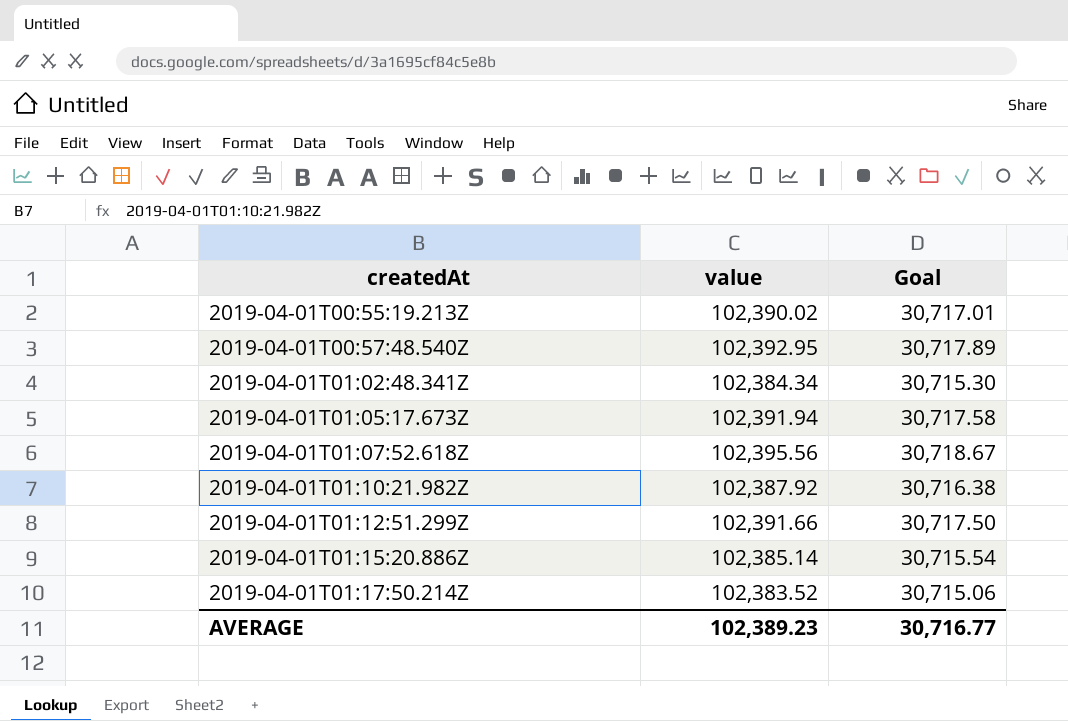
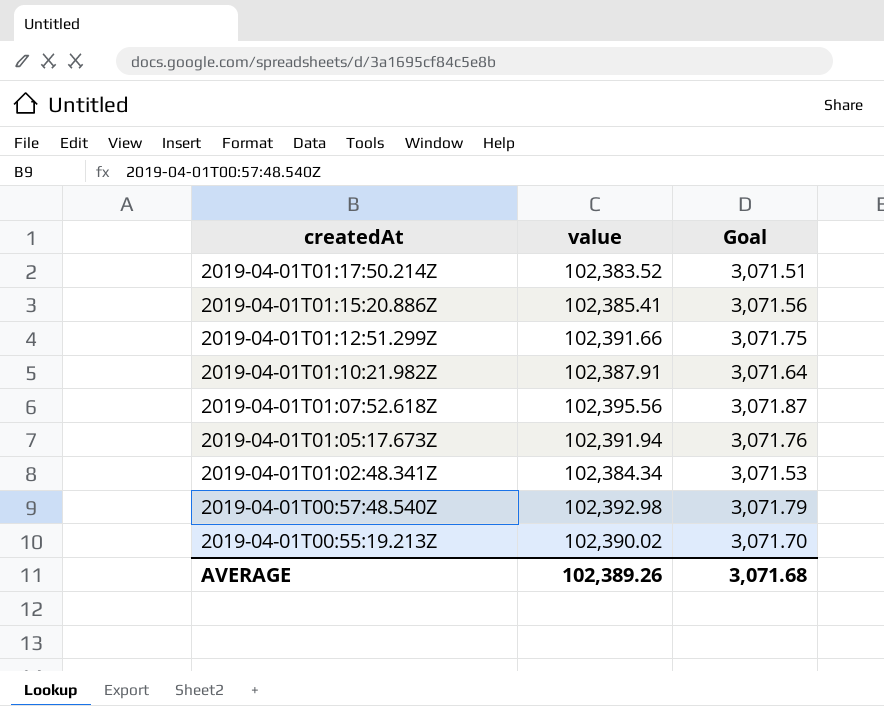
row order: createdAt ascending -> createdAt descending
column Goal | formula: [value] * 0.3 -> [value] * 0.03
2019-04-01T01:15:20.886Z | value: 102,385.14 -> 102,385.41
2019-04-01T01:10:21.982Z | value: 102,387.92 -> 102,387.91
2019-04-01T00:57:48.540Z | value: 102,392.95 -> 102,392.98
AVERAGE | value: 102,389.23 -> 102,389.26
AVERAGE | Goal: 30,716.77 -> 3,071.68

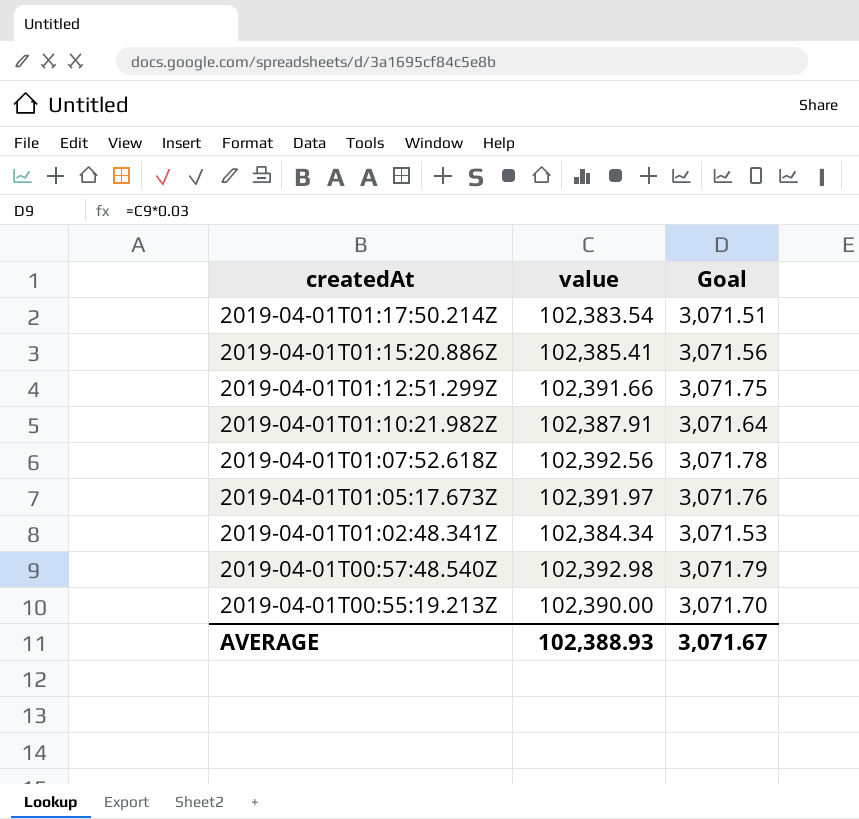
2019-04-01T01:17:50.214Z | value: 102,383.52 -> 102,383.54
2019-04-01T01:07:52.618Z | value: 102,395.56 -> 102,392.56
2019-04-01T01:07:52.618Z | Goal: 3,071.87 -> 3,071.78
2019-04-01T01:05:17.673Z | value: 102,391.94 -> 102,391.97
2019-04-01T00:55:19.213Z | value: 102,390.02 -> 102,390.00
AVERAGE | value: 102,389.26 -> 102,388.93
AVERAGE | Goal: 3,071.68 -> 3,071.67

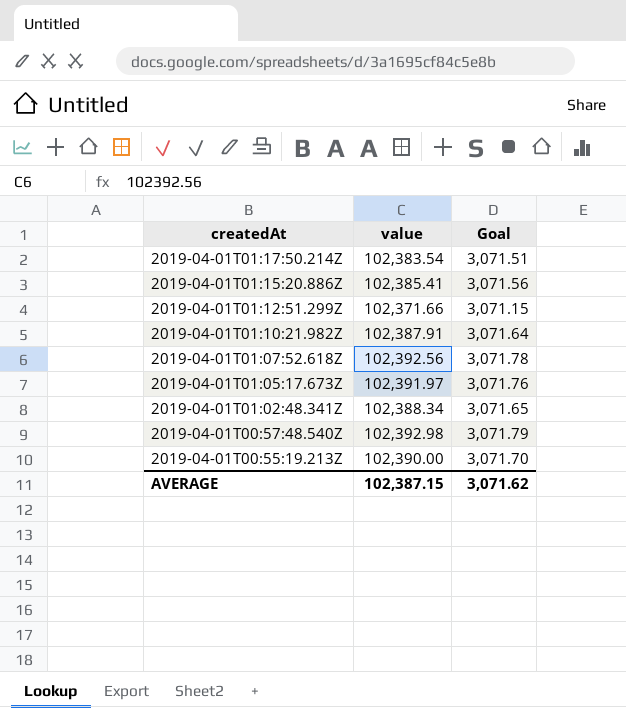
2019-04-01T01:12:51.299Z | value: 102,391.66 -> 102,371.66
2019-04-01T01:12:51.299Z | Goal: 3,071.75 -> 3,071.15
2019-04-01T01:02:48.341Z | value: 102,384.34 -> 102,388.34
2019-04-01T01:02:48.341Z | Goal: 3,071.53 -> 3,071.65
AVERAGE | value: 102,388.93 -> 102,387.15
AVERAGE | Goal: 3,071.67 -> 3,071.62

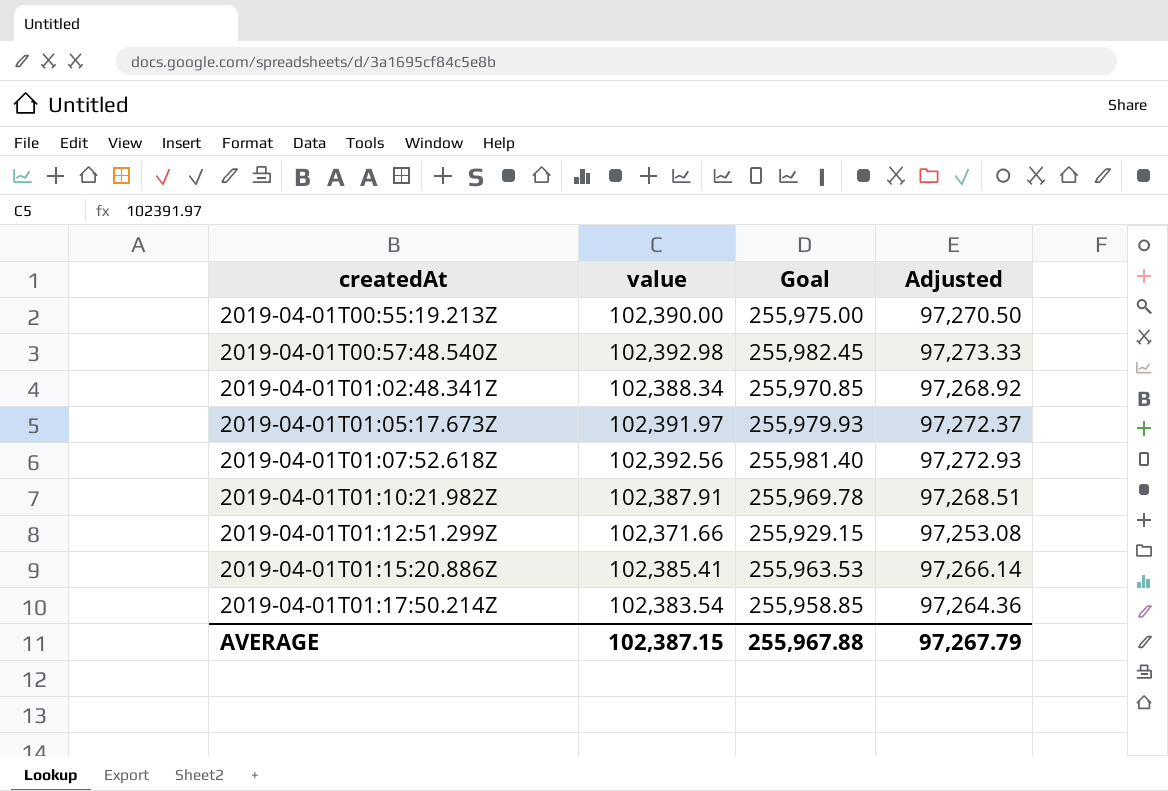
row order: createdAt descending -> createdAt ascending
column Goal | formula: [value] * 0.03 -> [value] * 2.5
column Adjusted | formula: none -> [value] * 0.95
AVERAGE | Goal: 3,071.62 -> 255,967.88

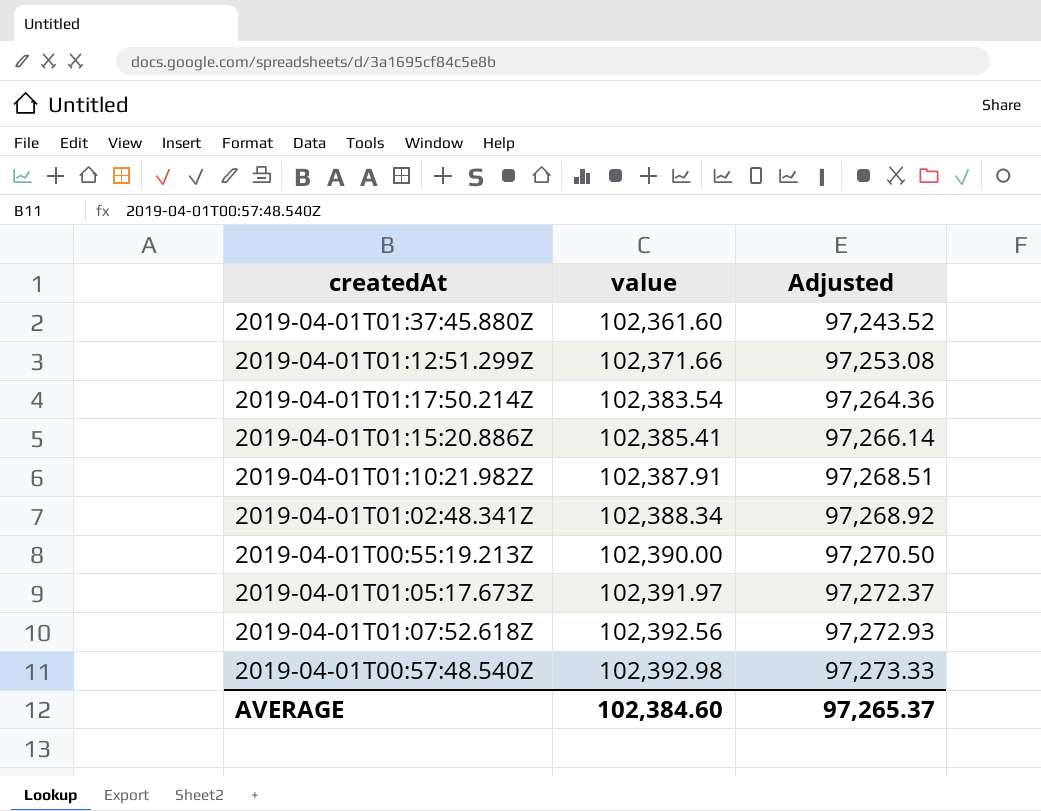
row order: createdAt ascending -> value ascending
column Goal | formula: [value] * 2.5 -> none
row 2019-04-01T01:37:45.880Z: none -> 102,361.60 | 97,243.52
AVERAGE | value: 102,387.15 -> 102,384.60
AVERAGE | Adjusted: 97,267.79 -> 97,265.37

